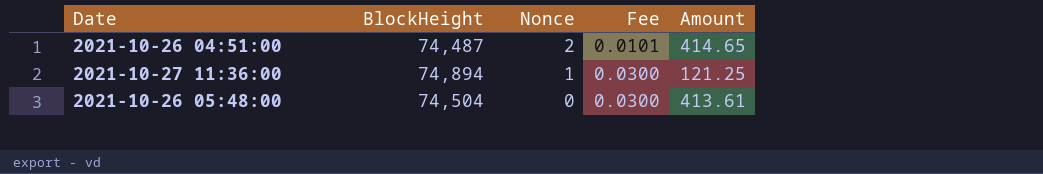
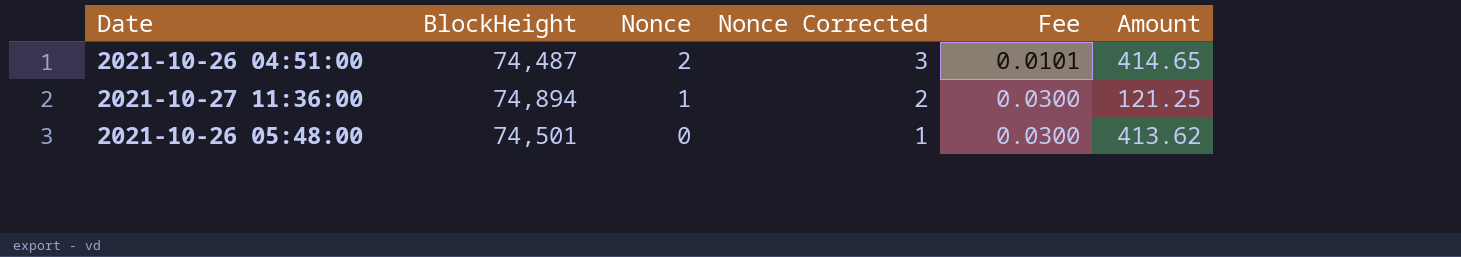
column Nonce Corrected | formula: none -> [Nonce] + 1
2021-10-26 05:48:00 | BlockHeight: 74,504 -> 74,501
2021-10-26 05:48:00 | Amount: 413.61 -> 413.62

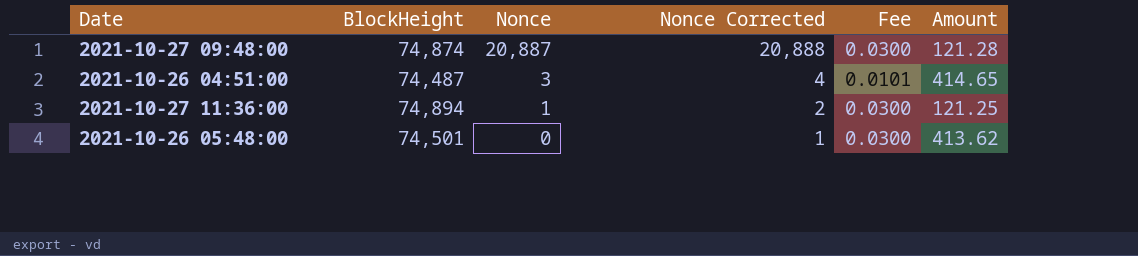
row 2021-10-27 09:48:00: none -> 74,874 | 20,887 | 20,888 | 0.0300 | 121.28
2021-10-26 04:51:00 | Nonce: 2 -> 3
2021-10-26 04:51:00 | Nonce Corrected: 3 -> 4

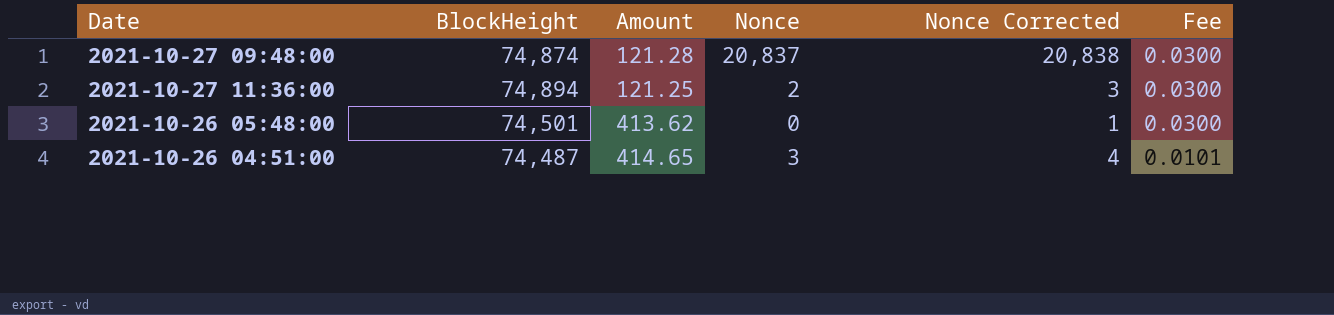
row order: Nonce descending -> Fee descending
column Amount | position: 6 -> 3
2021-10-27 09:48:00 | Nonce: 20,887 -> 20,837
2021-10-27 09:48:00 | Nonce Corrected: 20,888 -> 20,838
2021-10-27 11:36:00 | Nonce: 1 -> 2
2021-10-27 11:36:00 | Nonce Corrected: 2 -> 3

